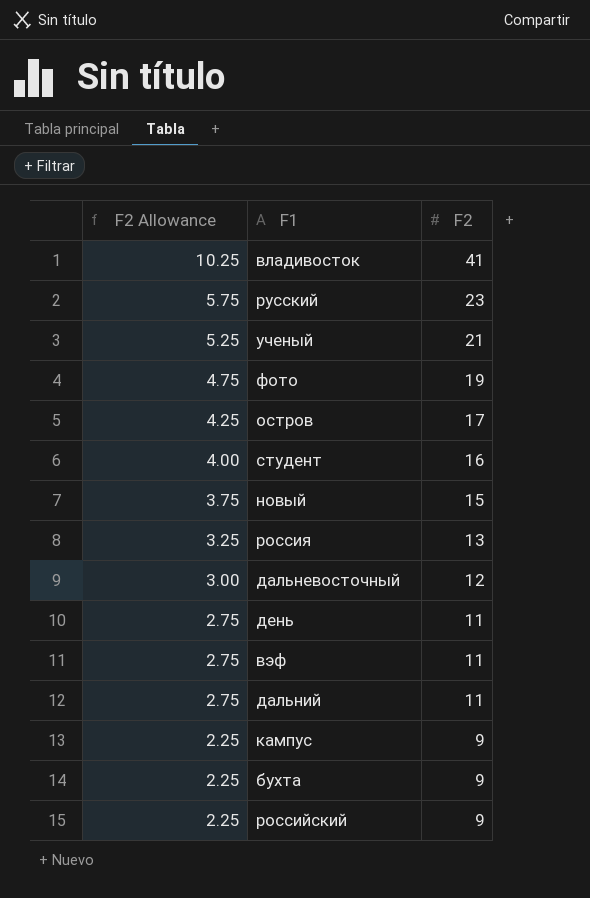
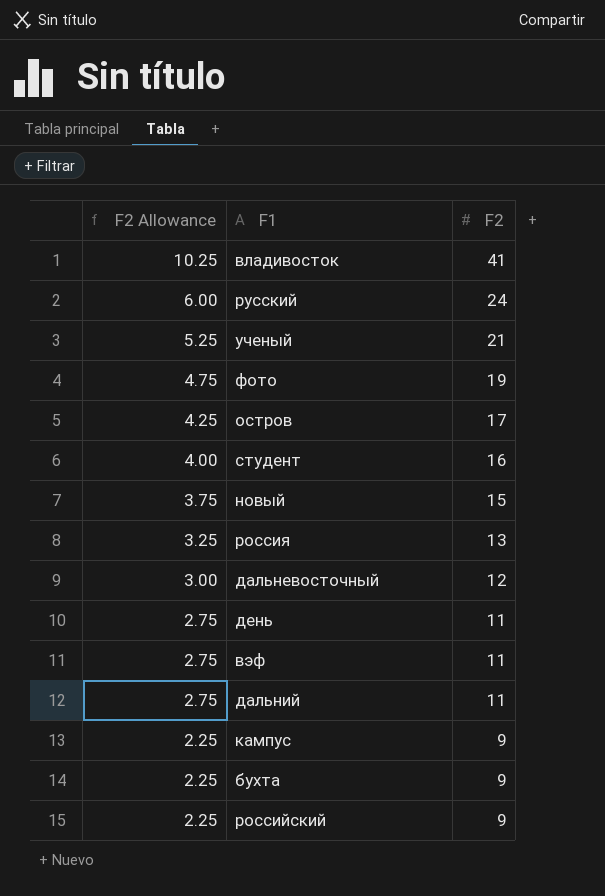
русский | F2 Allowance: 5.75 -> 6.00
русский | F2: 23 -> 24

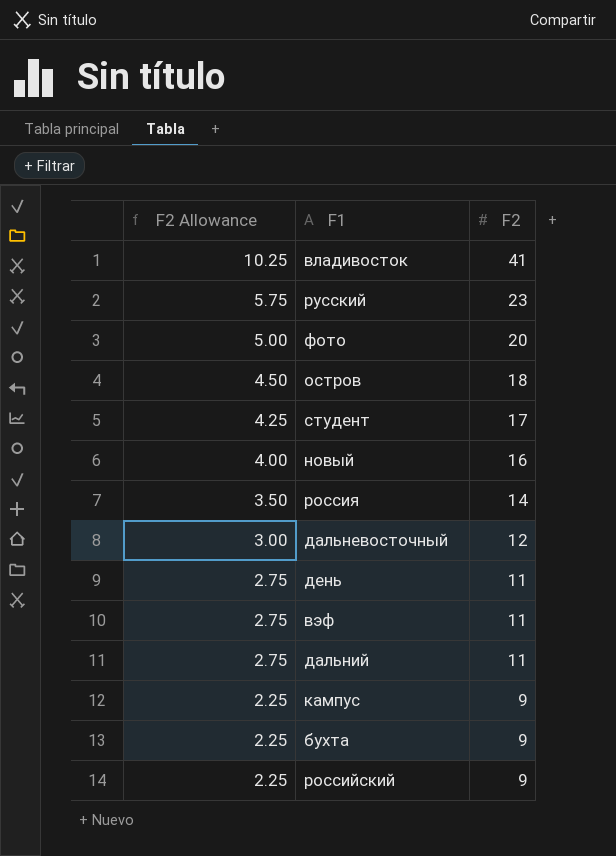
row ученый: 5.25 | 21 -> none
русский | F2 Allowance: 6.00 -> 5.75
русский | F2: 24 -> 23
фото | F2 Allowance: 4.75 -> 5.00
фото | F2: 19 -> 20
остров | F2 Allowance: 4.25 -> 4.50
остров | F2: 17 -> 18
студент | F2 Allowance: 4.00 -> 4.25
студент | F2: 16 -> 17
новый | F2 Allowance: 3.75 -> 4.00
новый | F2: 15 -> 16
россия | F2 Allowance: 3.25 -> 3.50
россия | F2: 13 -> 14

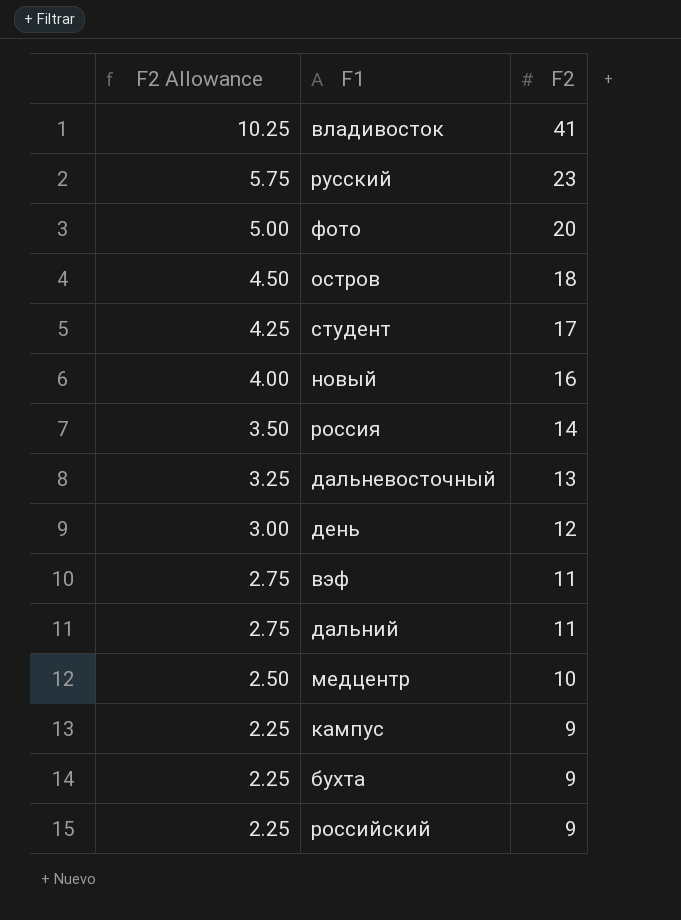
дальневосточный | F2 Allowance: 3.00 -> 3.25
дальневосточный | F2: 12 -> 13
день | F2 Allowance: 2.75 -> 3.00
день | F2: 11 -> 12
row медцентр: none -> 2.50 | 10

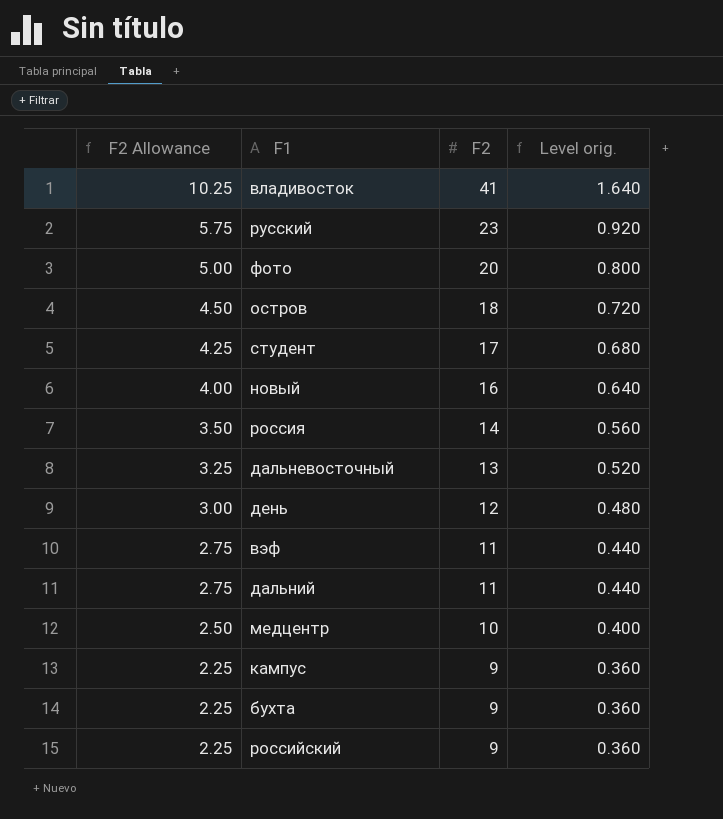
column Level orig. | formula: none -> [F2] * 0.04

